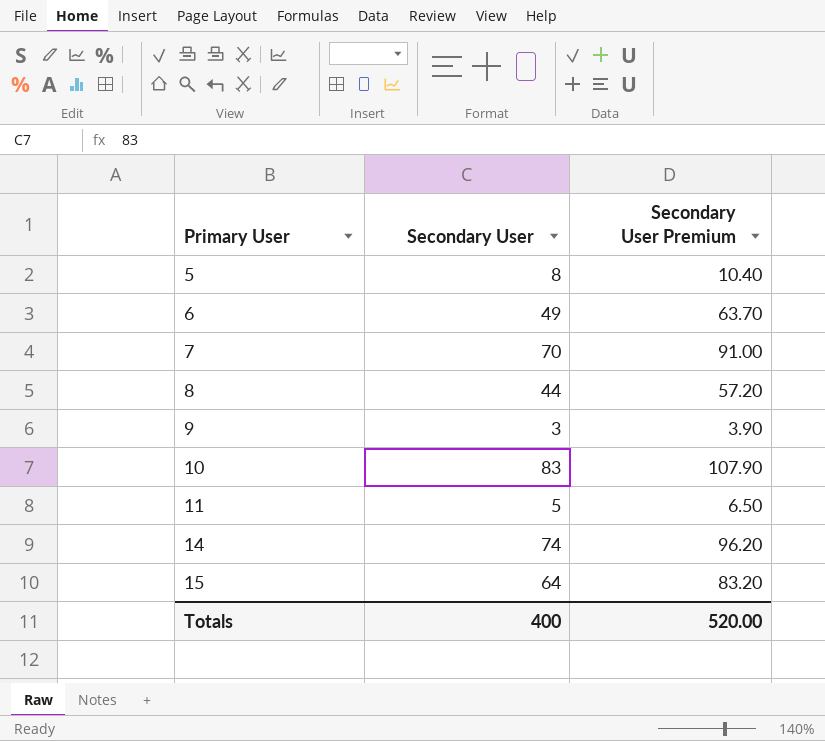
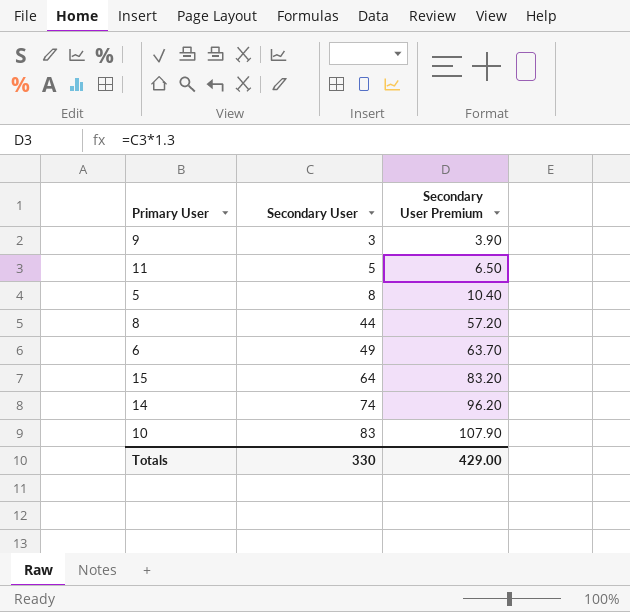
row order: Primary User ascending -> Secondary User ascending
row 7: 70 | 91.00 -> none
Totals | Secondary User: 400 -> 330
Totals | Secondary User Premium: 520.00 -> 429.00

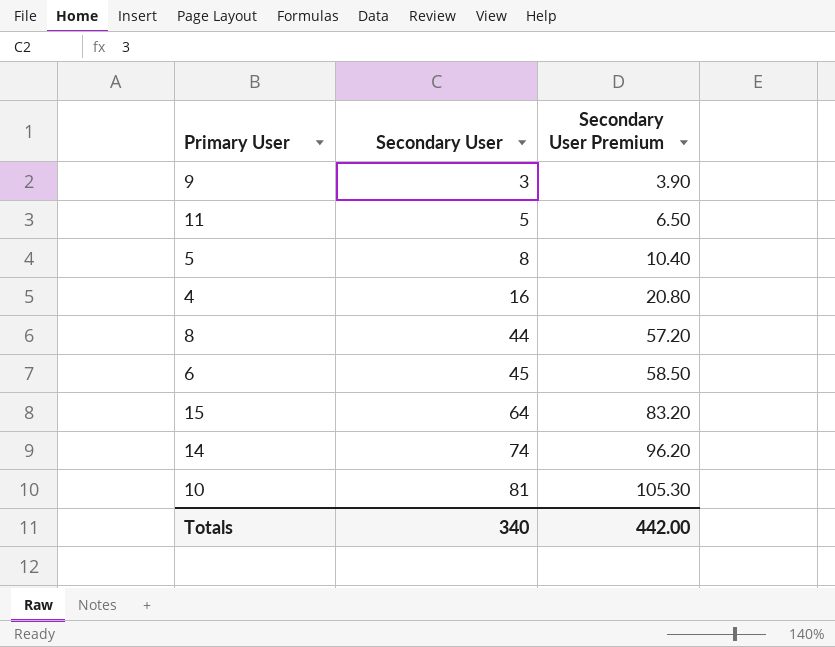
row 4: none -> 16 | 20.80
6 | Secondary User: 49 -> 45
6 | Secondary User Premium: 63.70 -> 58.50
10 | Secondary User: 83 -> 81
10 | Secondary User Premium: 107.90 -> 105.30
Totals | Secondary User: 330 -> 340
Totals | Secondary User Premium: 429.00 -> 442.00

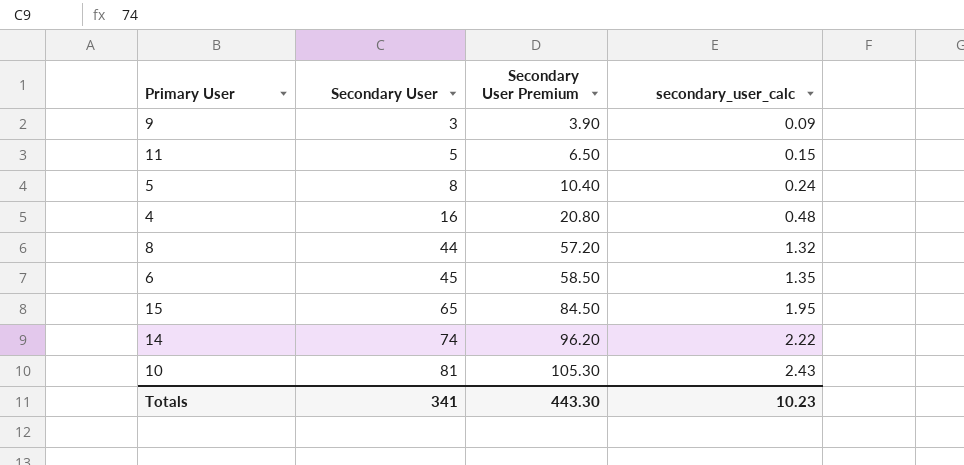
column secondary_user_calc | formula: none -> [Secondary User] * 0.03
15 | Secondary User: 64 -> 65
15 | Secondary User Premium: 83.20 -> 84.50
Totals | Secondary User: 340 -> 341
Totals | Secondary User Premium: 442.00 -> 443.30

